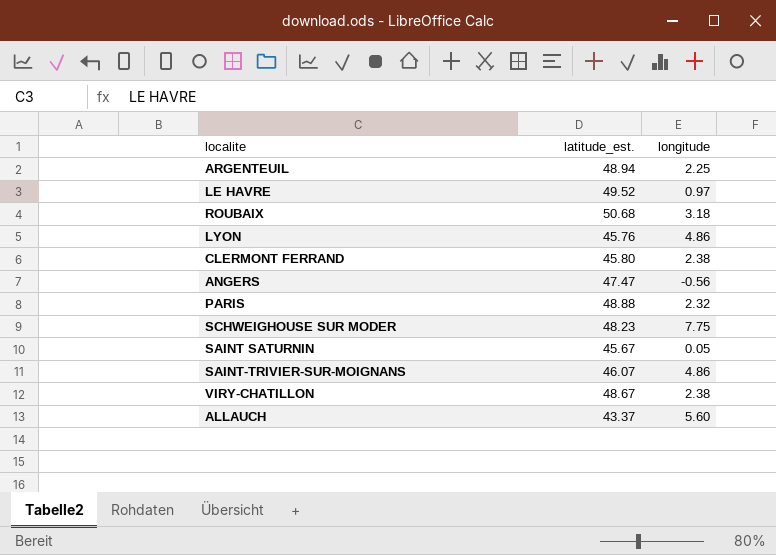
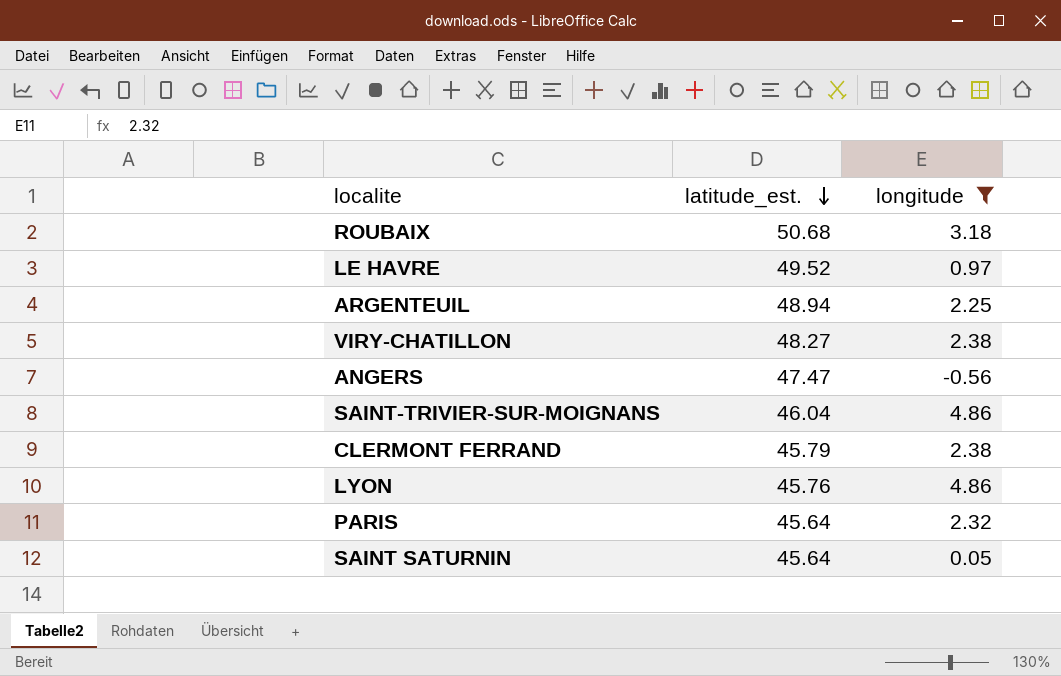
filter: none -> longitude <= 4.86
row order: none -> latitude_est. descending
VIRY-CHATILLON | latitude_est.: 48.67 -> 48.27
SAINT-TRIVIER-SUR-MOIGNANS | latitude_est.: 46.07 -> 46.04
CLERMONT FERRAND | latitude_est.: 45.80 -> 45.79
PARIS | latitude_est.: 48.88 -> 45.64
SAINT SATURNIN | latitude_est.: 45.67 -> 45.64

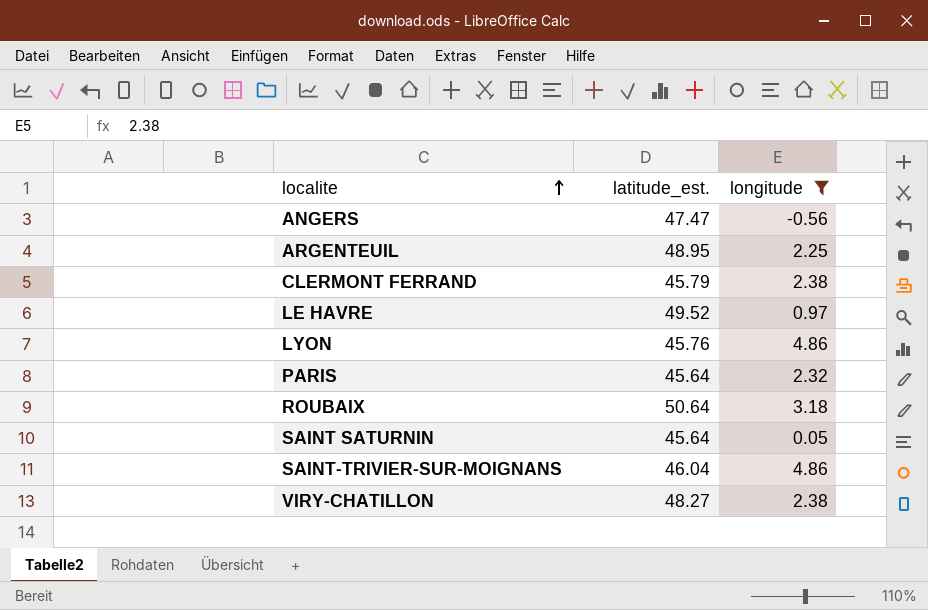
row order: latitude_est. descending -> localite ascending
ARGENTEUIL | latitude_est.: 48.94 -> 48.95
ROUBAIX | latitude_est.: 50.68 -> 50.64

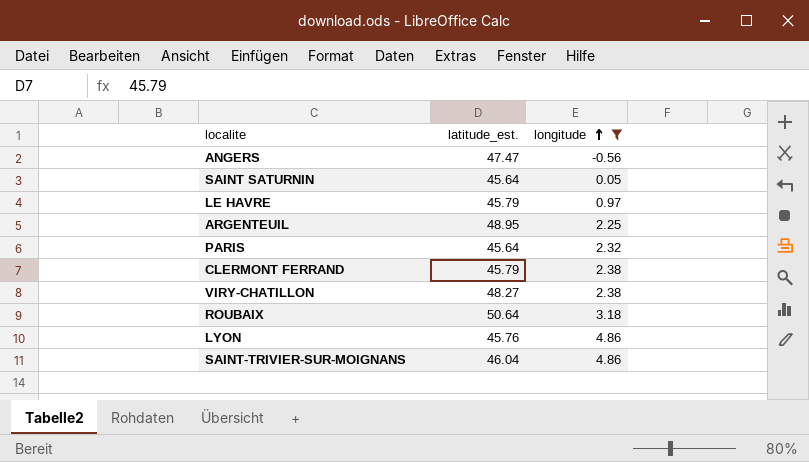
row order: localite ascending -> longitude ascending
LE HAVRE | latitude_est.: 49.52 -> 45.79

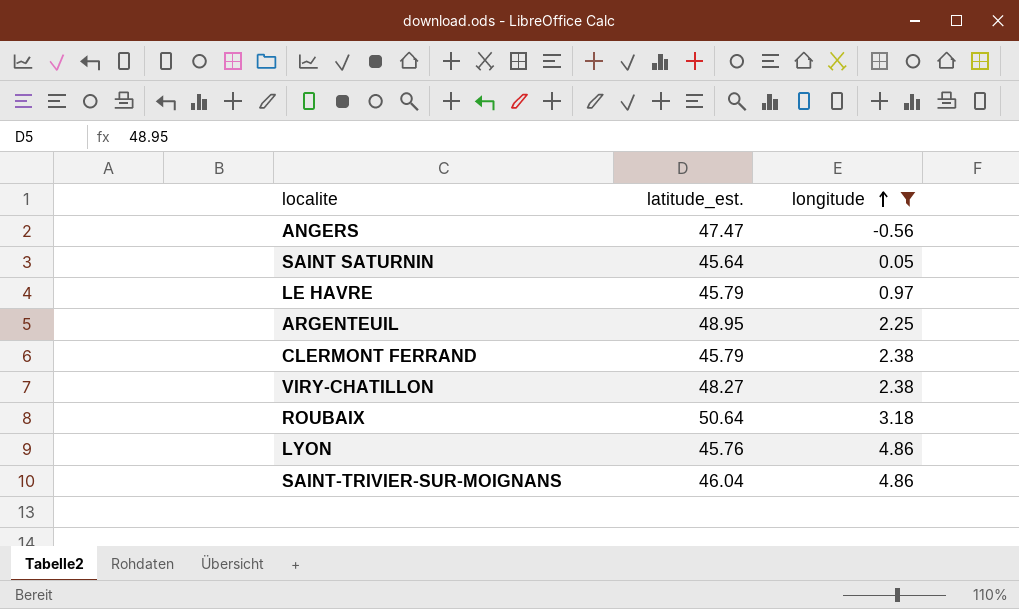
row PARIS: 45.64 | 2.32 -> none

